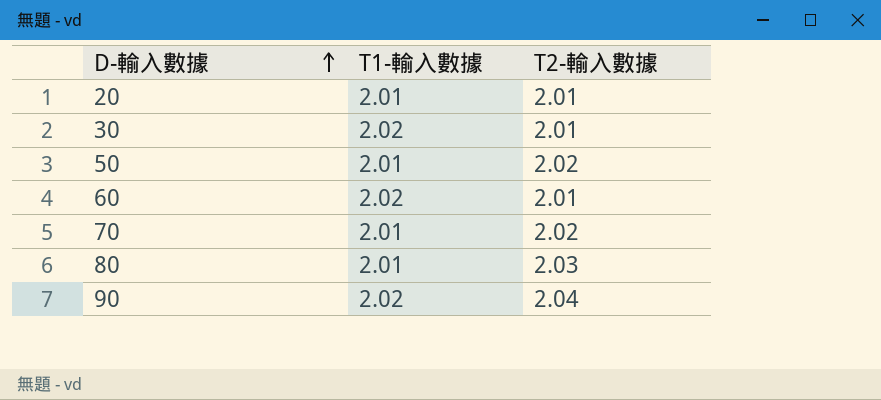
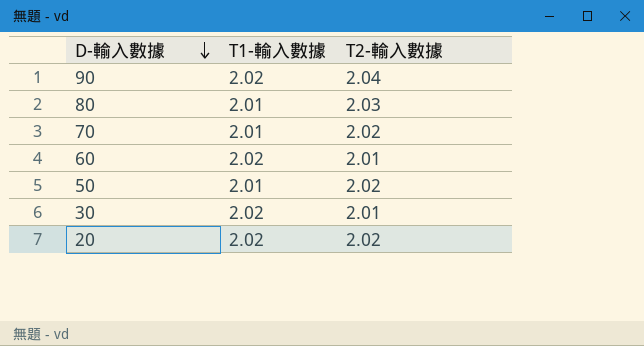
row order: D-輸入數據 ascending -> D-輸入數據 descending
20 | T1-輸入數據: 2.01 -> 2.02
20 | T2-輸入數據: 2.01 -> 2.02

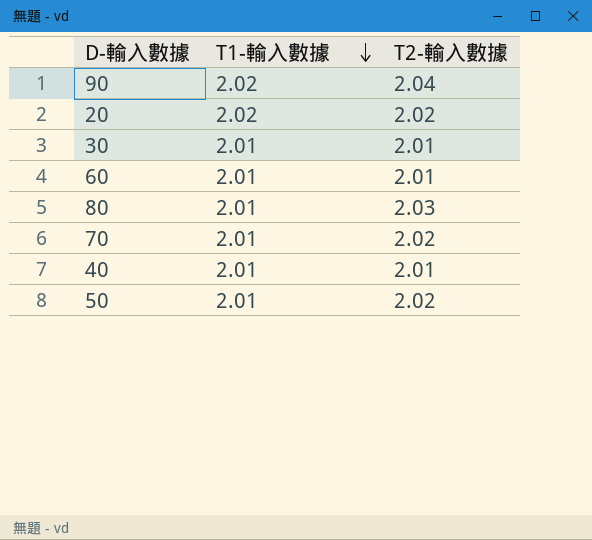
row order: D-輸入數據 descending -> T1-輸入數據 descending
30 | T1-輸入數據: 2.02 -> 2.01
60 | T1-輸入數據: 2.02 -> 2.01
row 40: none -> 2.01 | 2.01

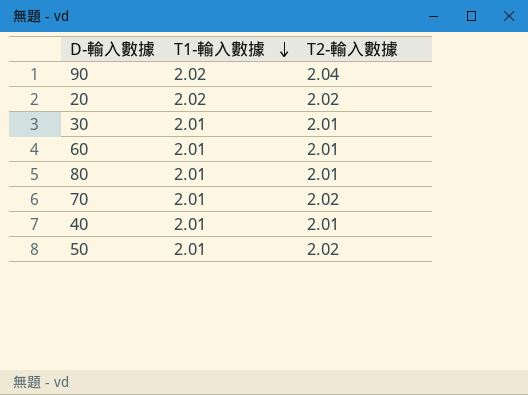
80 | T2-輸入數據: 2.03 -> 2.01

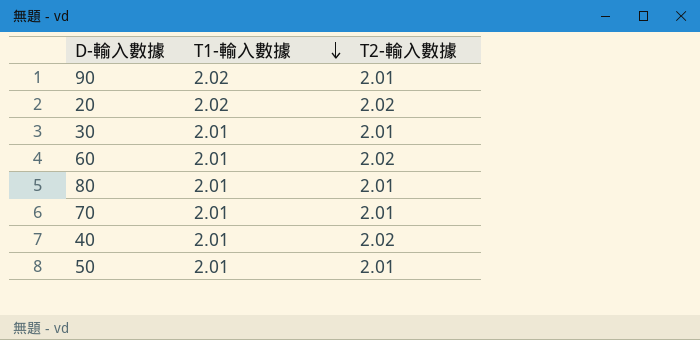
90 | T2-輸入數據: 2.04 -> 2.01
60 | T2-輸入數據: 2.01 -> 2.02
70 | T2-輸入數據: 2.02 -> 2.01
40 | T2-輸入數據: 2.01 -> 2.02
50 | T2-輸入數據: 2.02 -> 2.01

